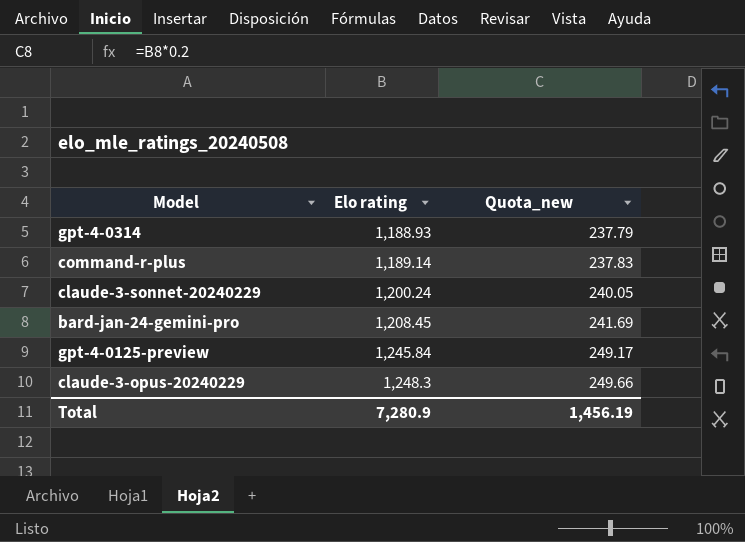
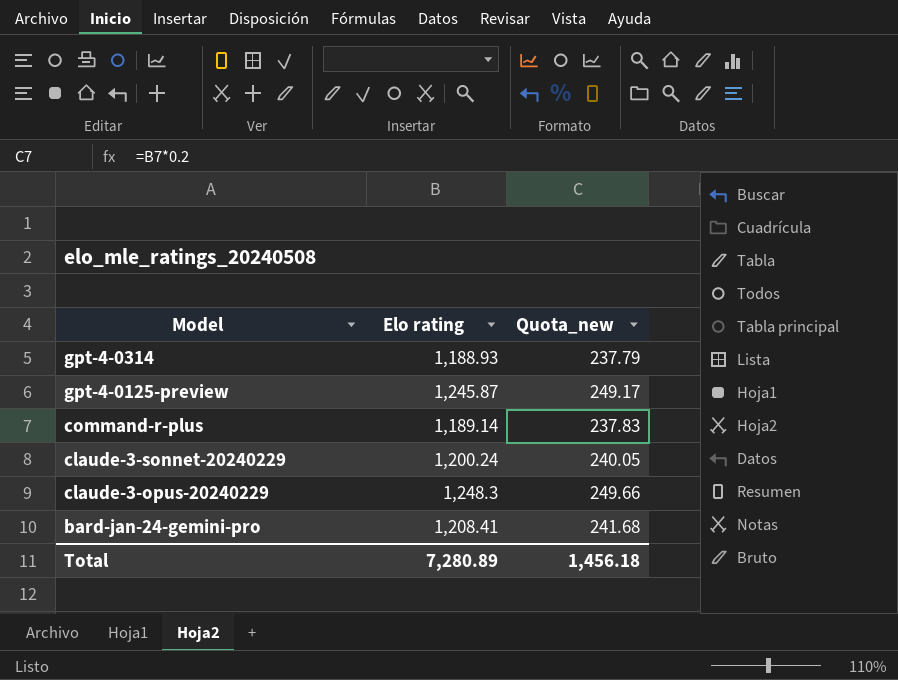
row order: Elo rating ascending -> Model descending
gpt-4-0125-preview | Elo rating: 1,245.84 -> 1,245.87
bard-jan-24-gemini-pro | Elo rating: 1,208.45 -> 1,208.41
bard-jan-24-gemini-pro | Quota_new: 241.69 -> 241.68
Total | Elo rating: 7,280.9 -> 7,280.89
Total | Quota_new: 1,456.19 -> 1,456.18

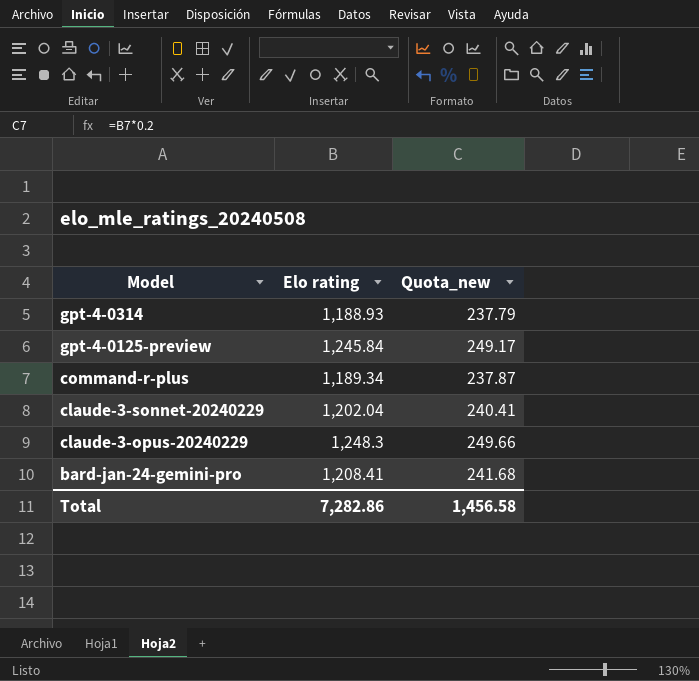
gpt-4-0125-preview | Elo rating: 1,245.87 -> 1,245.84
command-r-plus | Elo rating: 1,189.14 -> 1,189.34
command-r-plus | Quota_new: 237.83 -> 237.87
claude-3-sonnet-20240229 | Elo rating: 1,200.24 -> 1,202.04
claude-3-sonnet-20240229 | Quota_new: 240.05 -> 240.41
Total | Elo rating: 7,280.89 -> 7,282.86
Total | Quota_new: 1,456.18 -> 1,456.58

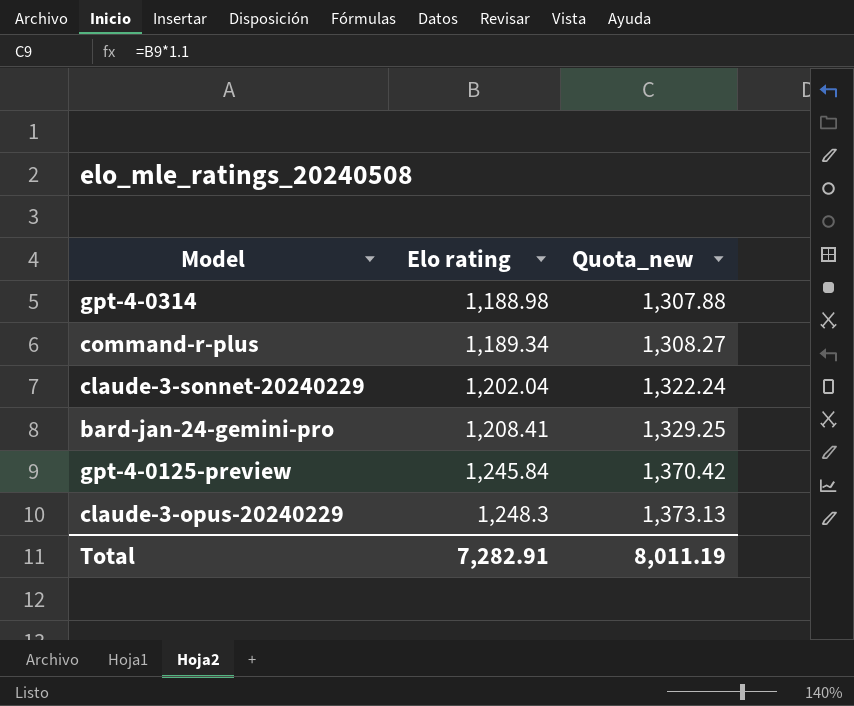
row order: Model descending -> Elo rating ascending
column Quota_new | formula: [Elo rating] * 0.2 -> [Elo rating] * 1.1
gpt-4-0314 | Elo rating: 1,188.93 -> 1,188.98
Total | Elo rating: 7,282.86 -> 7,282.91
Total | Quota_new: 1,456.58 -> 8,011.19

